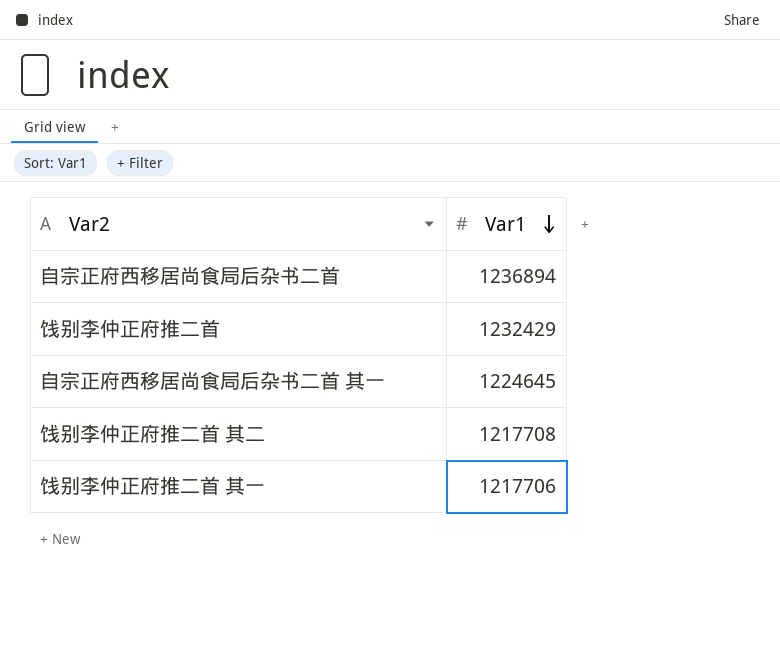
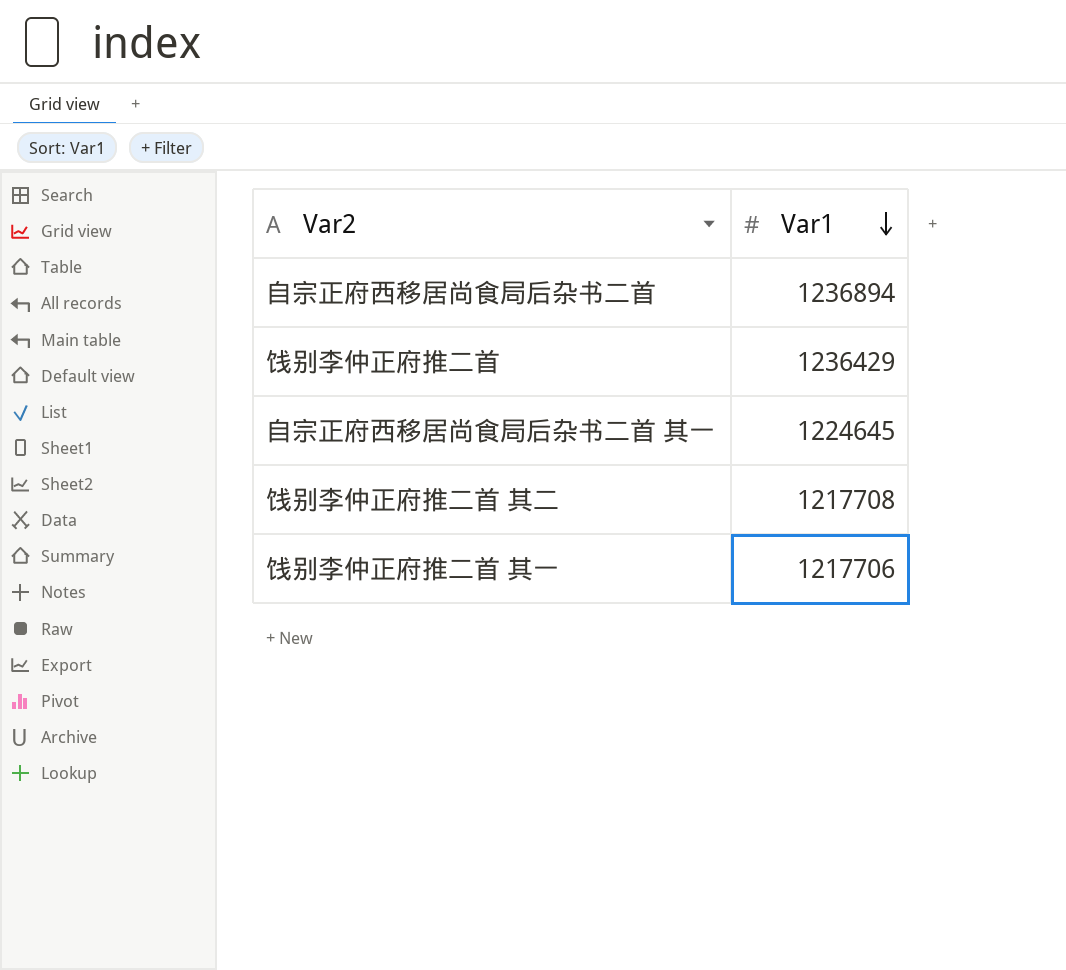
饯别李仲正府推二首 | Var1: 1232429 -> 1236429

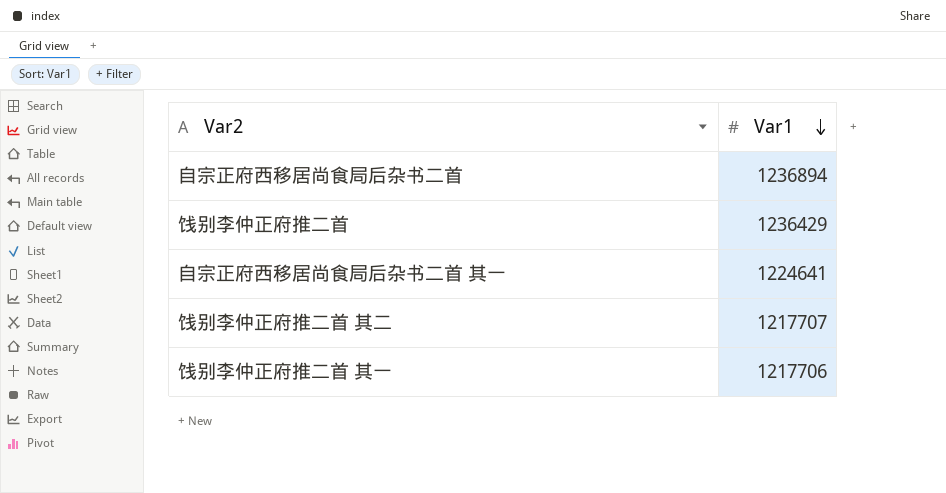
自宗正府西移居尚食局后杂书二首 其一 | Var1: 1224645 -> 1224641
饯别李仲正府推二首 其二 | Var1: 1217708 -> 1217707

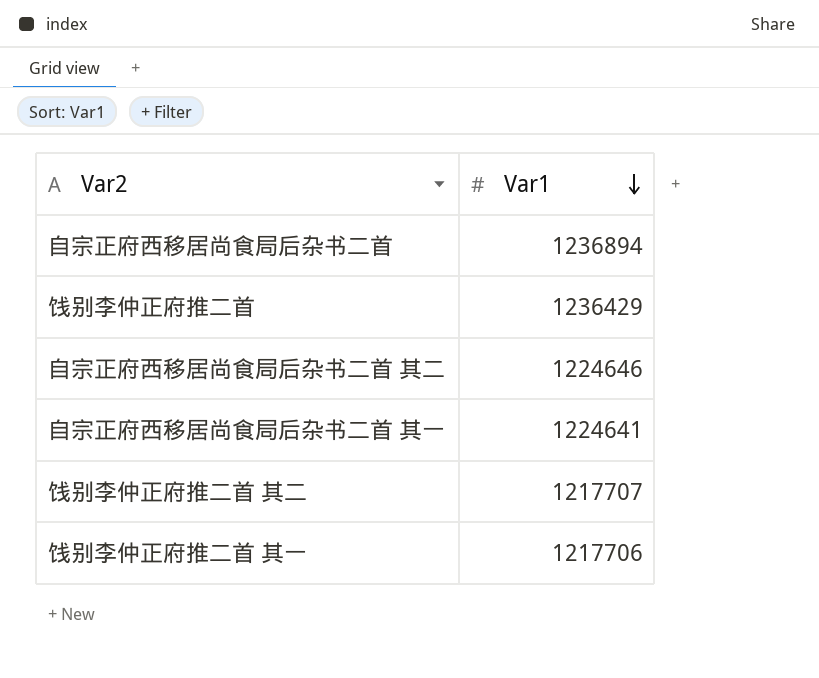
row 自宗正府西移居尚食局后杂书二首 其二: none -> 1224646

